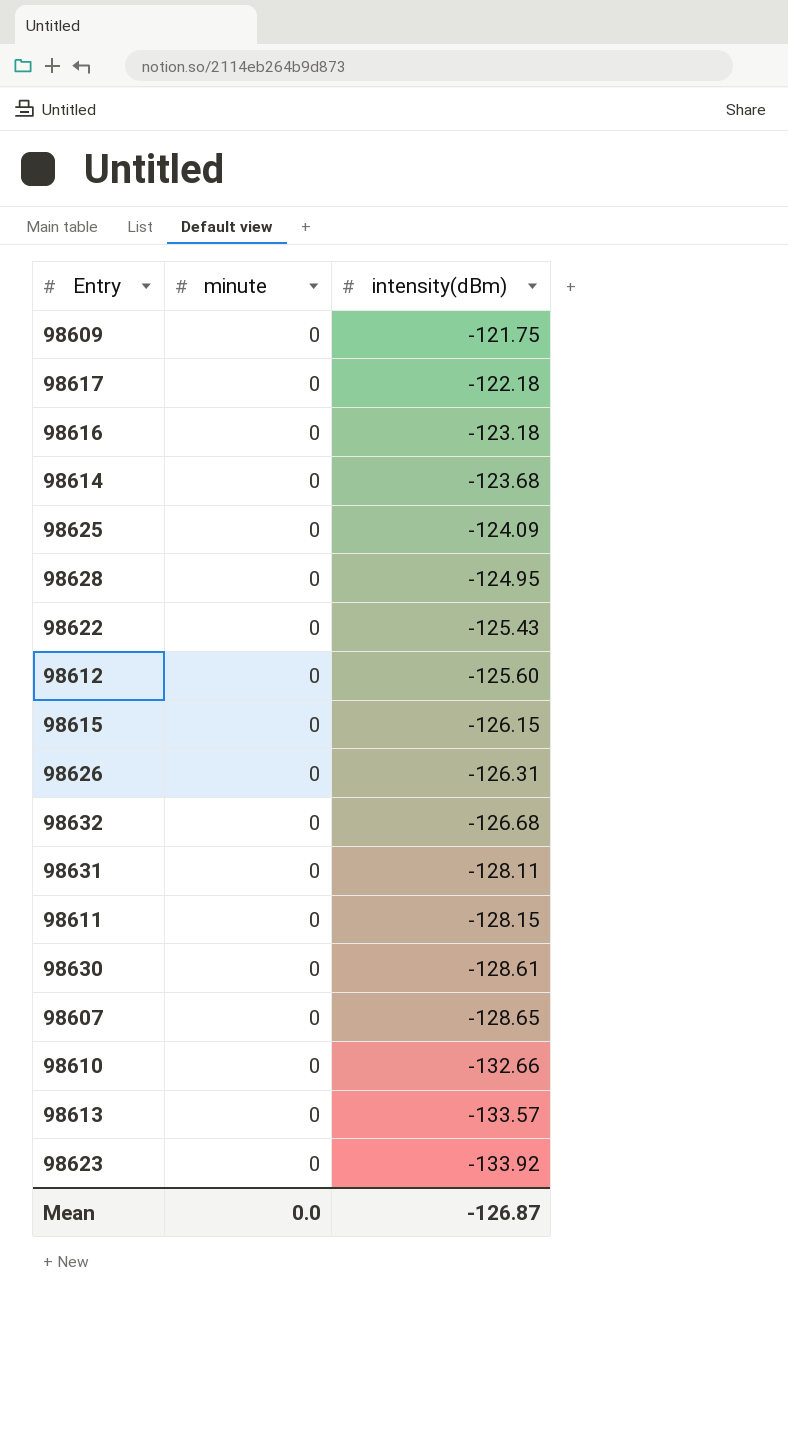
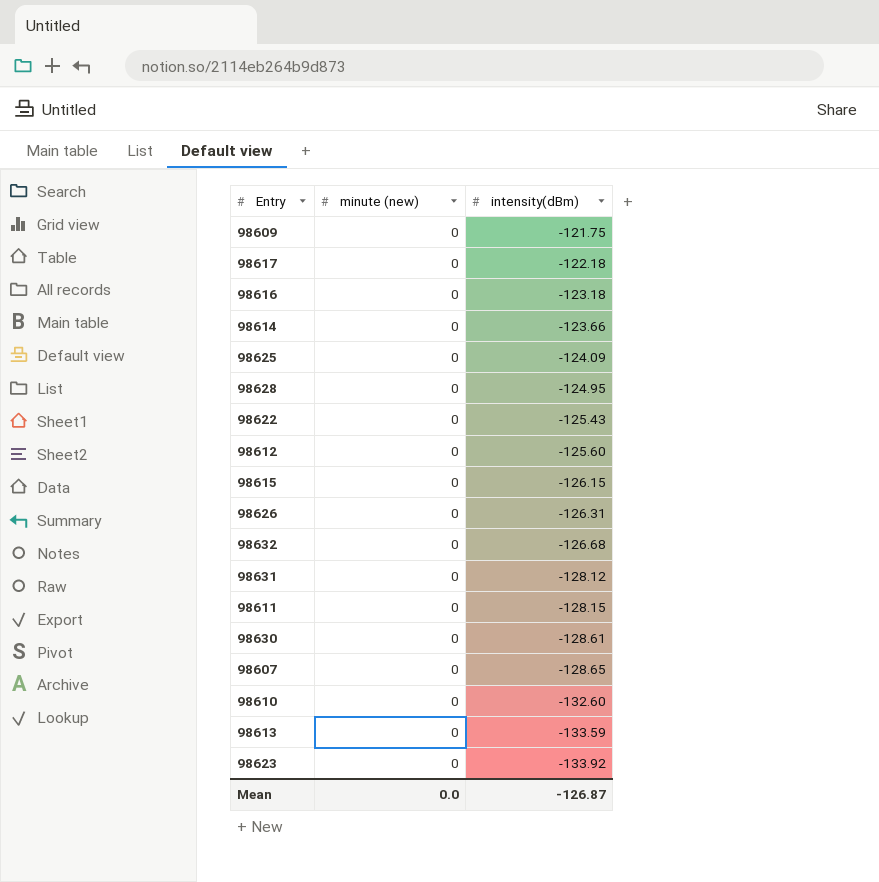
column name: minute -> minute (new)
98614 | intensity(dBm): -123.68 -> -123.66
98631 | intensity(dBm): -128.11 -> -128.12
98610 | intensity(dBm): -132.66 -> -132.60
98613 | intensity(dBm): -133.57 -> -133.59

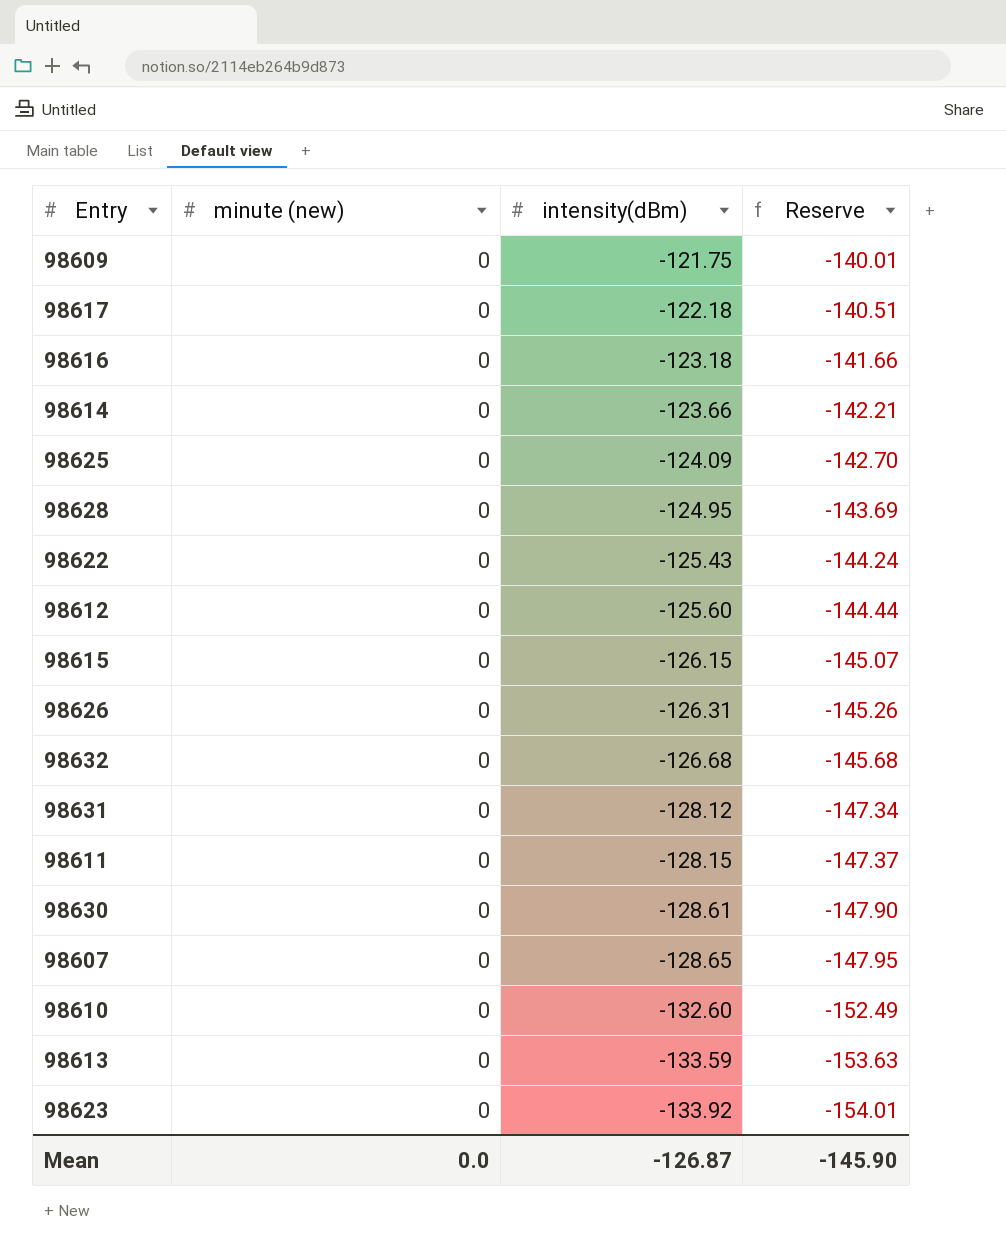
column Reserve | formula: none -> [intensity(dBm)] * 1.15

